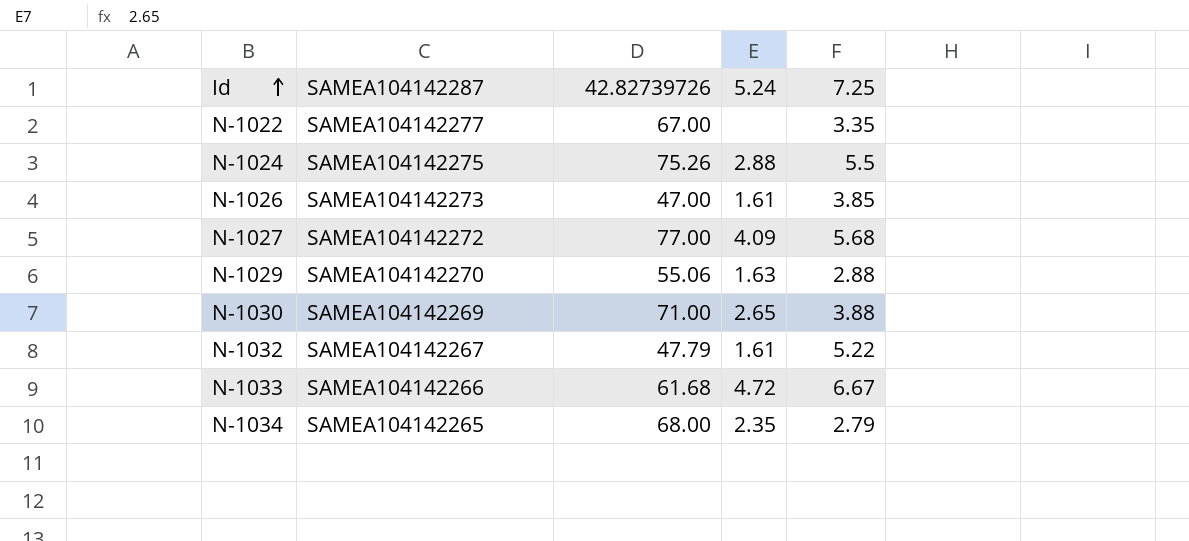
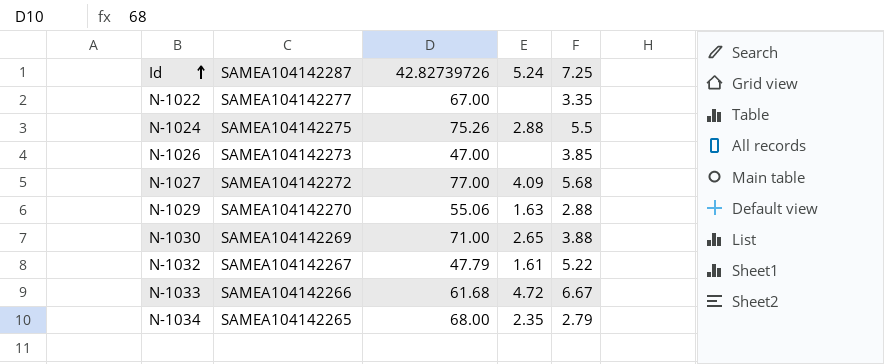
N-1026 | 5.24: 1.61 -> none

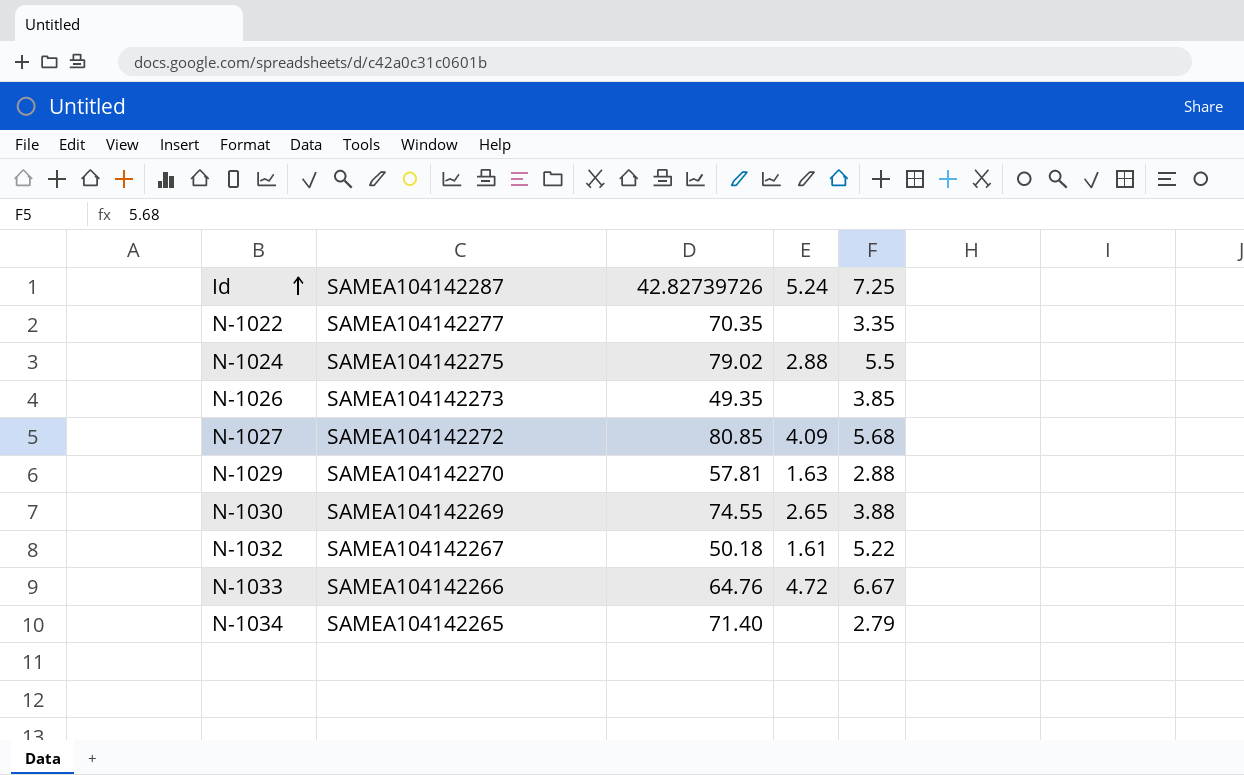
N-1022 | 42.82739726: 67.00 -> 70.35
N-1024 | 42.82739726: 75.26 -> 79.02
N-1026 | 42.82739726: 47.00 -> 49.35
N-1027 | 42.82739726: 77.00 -> 80.85
N-1029 | 42.82739726: 55.06 -> 57.81
N-1030 | 42.82739726: 71.00 -> 74.55
N-1032 | 42.82739726: 47.79 -> 50.18
N-1033 | 42.82739726: 61.68 -> 64.76
N-1034 | 42.82739726: 68.00 -> 71.40
N-1034 | 5.24: 2.35 -> none

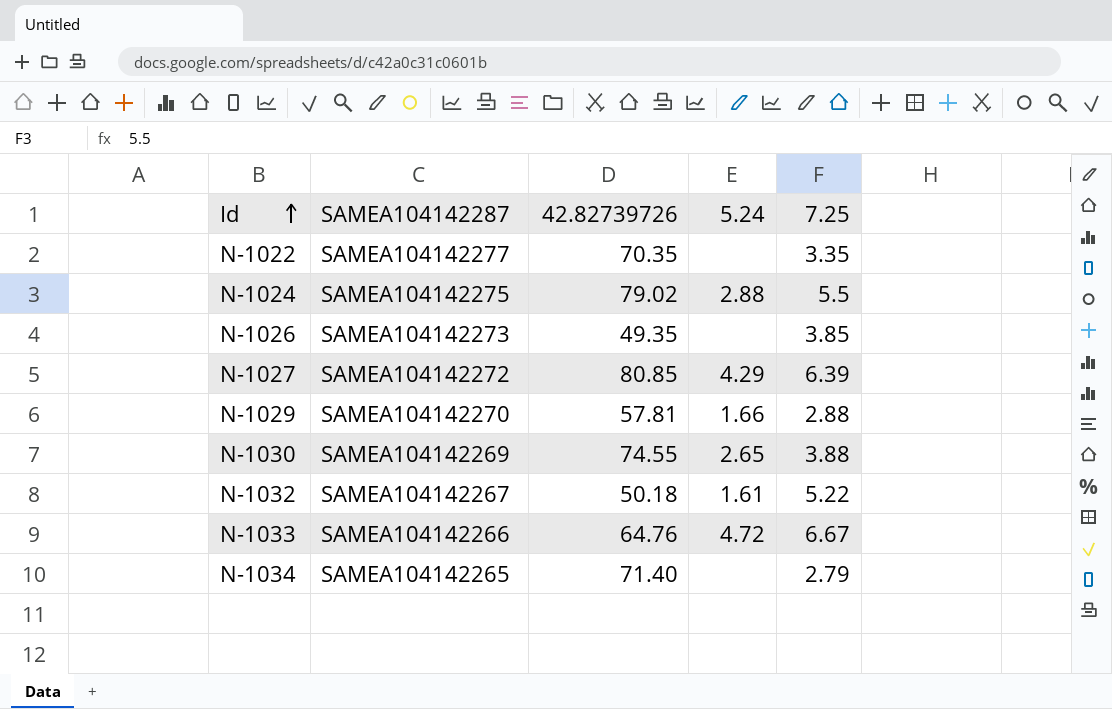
N-1027 | 5.24: 4.09 -> 4.29
N-1027 | 7.25: 5.68 -> 6.39
N-1029 | 5.24: 1.63 -> 1.66

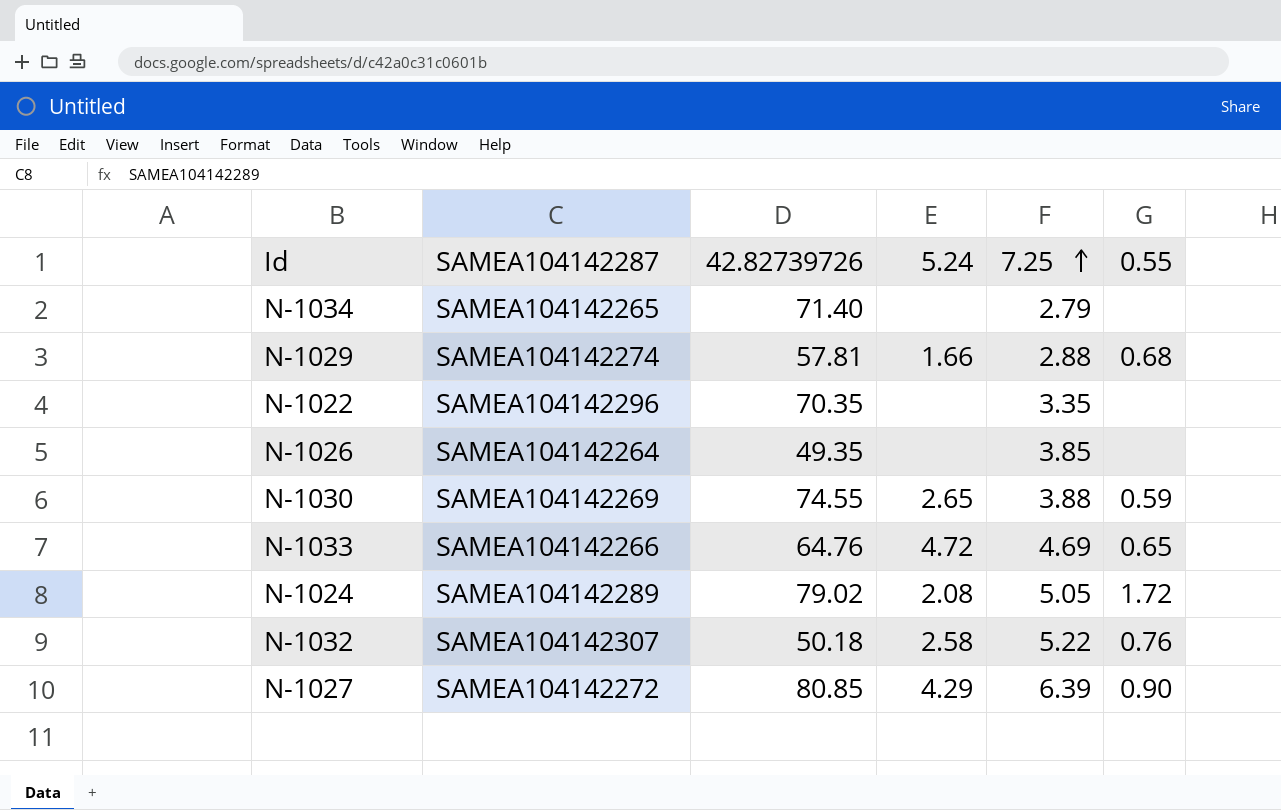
row order: Id ascending -> 7.25 ascending
column 0.55 | position: none -> 6
N-1029 | SAMEA104142287: SAMEA104142270 -> SAMEA104142274
N-1022 | SAMEA104142287: SAMEA104142277 -> SAMEA104142296
N-1026 | SAMEA104142287: SAMEA104142273 -> SAMEA104142264
N-1033 | 7.25: 6.67 -> 4.69
N-1024 | SAMEA104142287: SAMEA104142275 -> SAMEA104142289
N-1024 | 5.24: 2.88 -> 2.08
N-1024 | 7.25: 5.5 -> 5.05
N-1032 | SAMEA104142287: SAMEA104142267 -> SAMEA104142307
N-1032 | 5.24: 1.61 -> 2.58

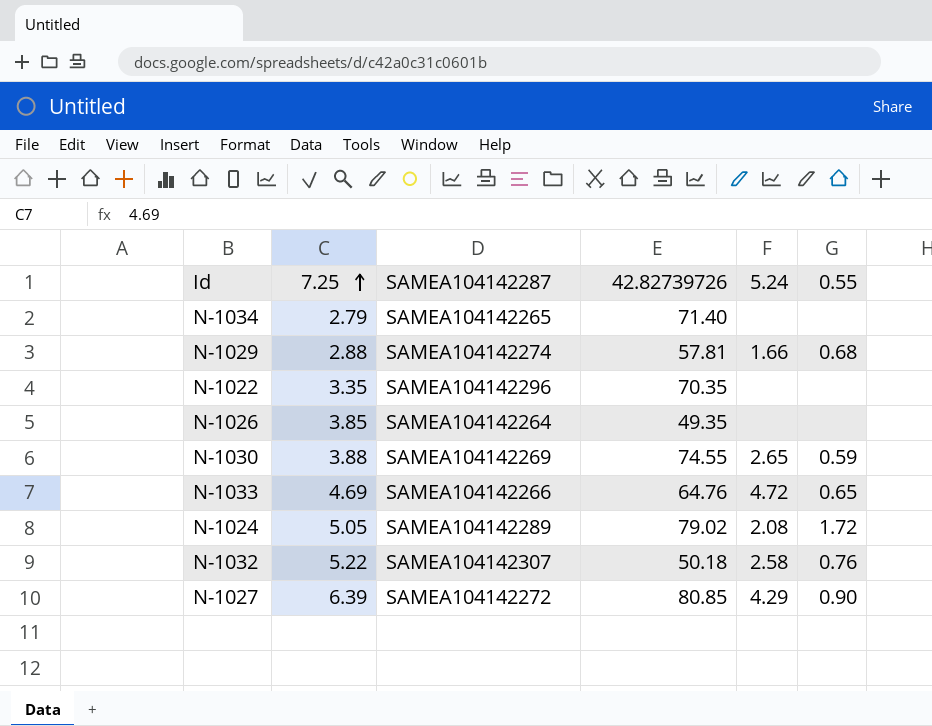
column 7.25 | position: 5 -> 2

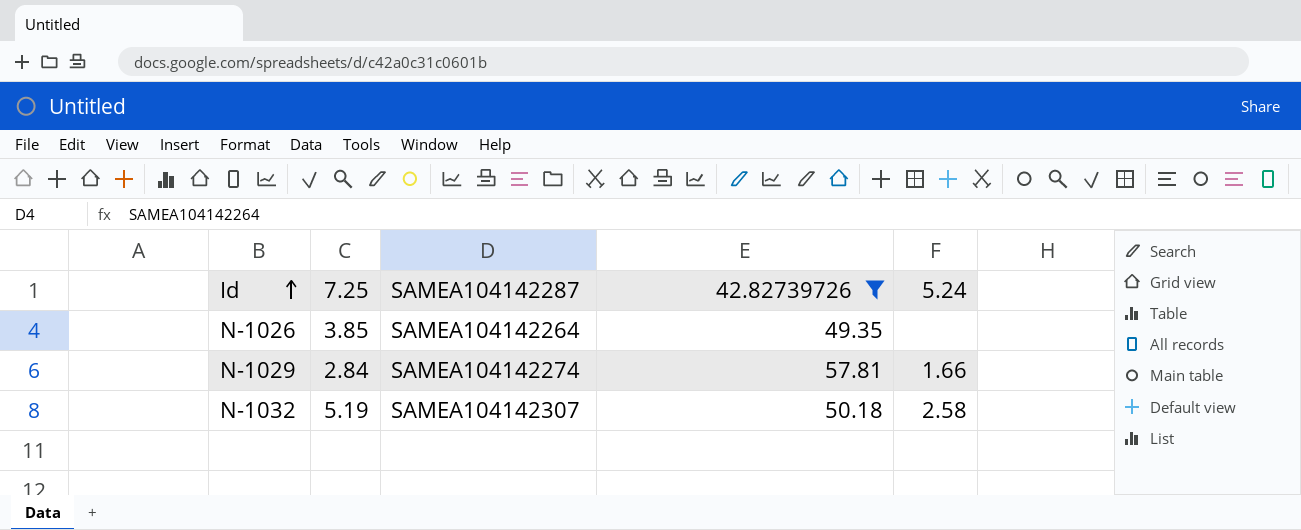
filter: none -> 42.82739726 <= 57.81
row order: 7.25 ascending -> Id ascending
column 0.55 | position: 6 -> none
N-1029 | 7.25: 2.88 -> 2.84
N-1032 | 7.25: 5.22 -> 5.19

